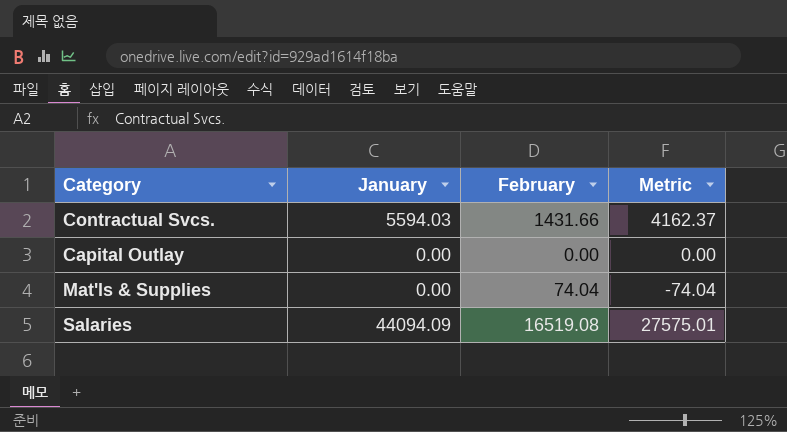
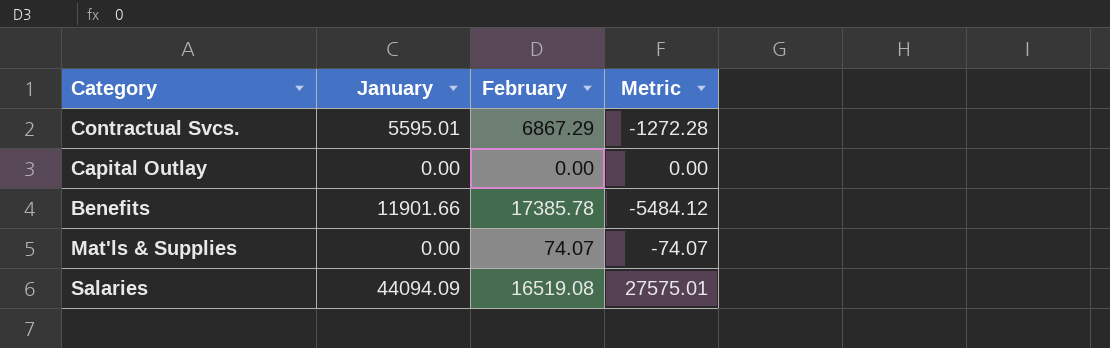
Contractual Svcs. | January: 5594.03 -> 5595.01
Contractual Svcs. | February: 1431.66 -> 6867.29
Contractual Svcs. | Metric: 4162.37 -> -1272.28
row Benefits: none -> 11901.66 | 17385.78 | -5484.12
Mat'ls & Supplies | February: 74.04 -> 74.07
Mat'ls & Supplies | Metric: -74.04 -> -74.07

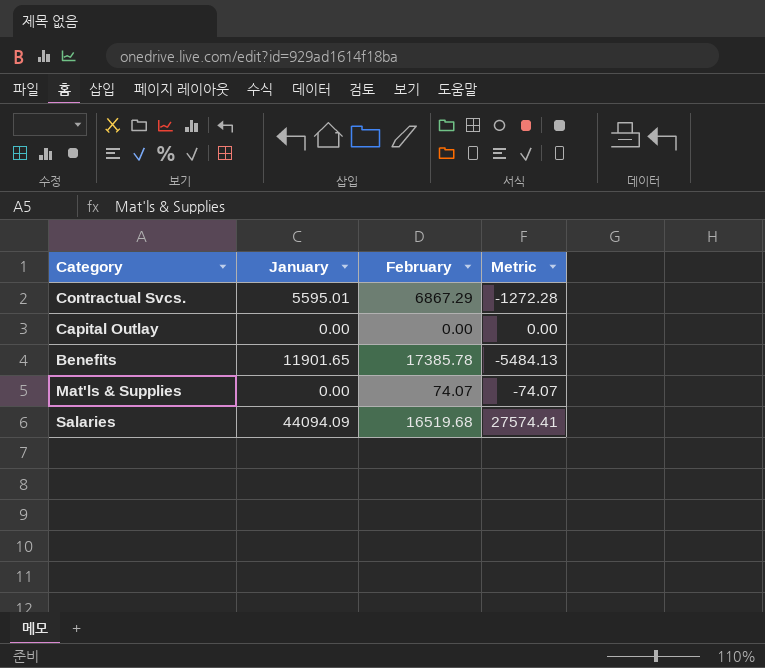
Benefits | January: 11901.66 -> 11901.65
Benefits | Metric: -5484.12 -> -5484.13
Salaries | February: 16519.08 -> 16519.68
Salaries | Metric: 27575.01 -> 27574.41

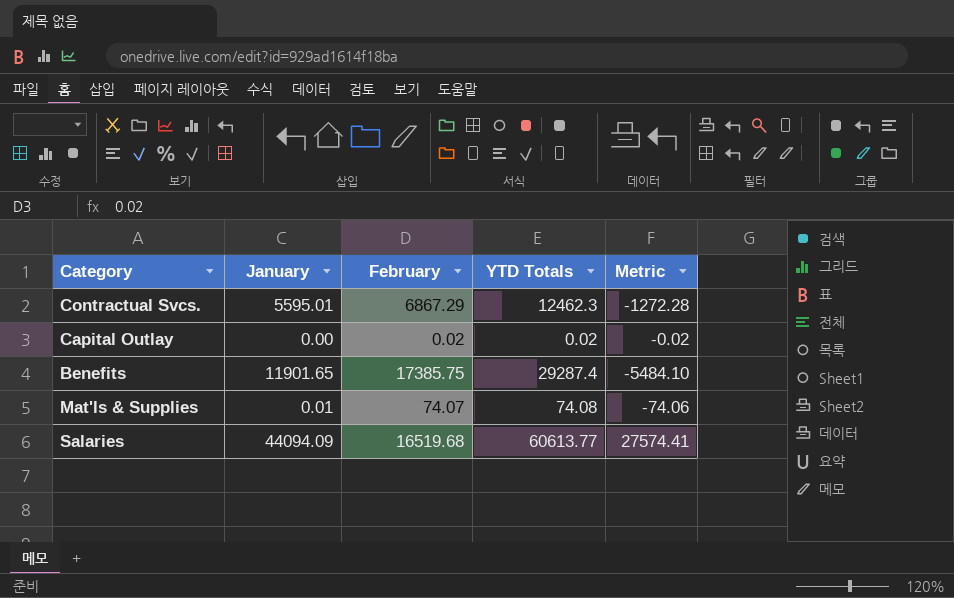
column YTD Totals | formula: none -> [January] + [February]
Capital Outlay | February: 0.00 -> 0.02
Capital Outlay | Metric: 0.00 -> -0.02
Benefits | February: 17385.78 -> 17385.75
Benefits | Metric: -5484.13 -> -5484.10
Mat'ls & Supplies | January: 0.00 -> 0.01
Mat'ls & Supplies | Metric: -74.07 -> -74.06

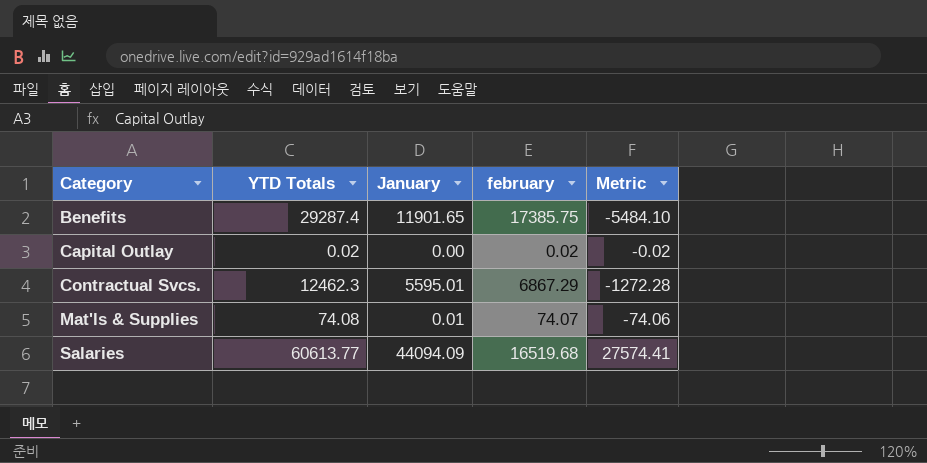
row order: none -> Category ascending
column YTD Totals | position: 4 -> 2
column name: February -> february

